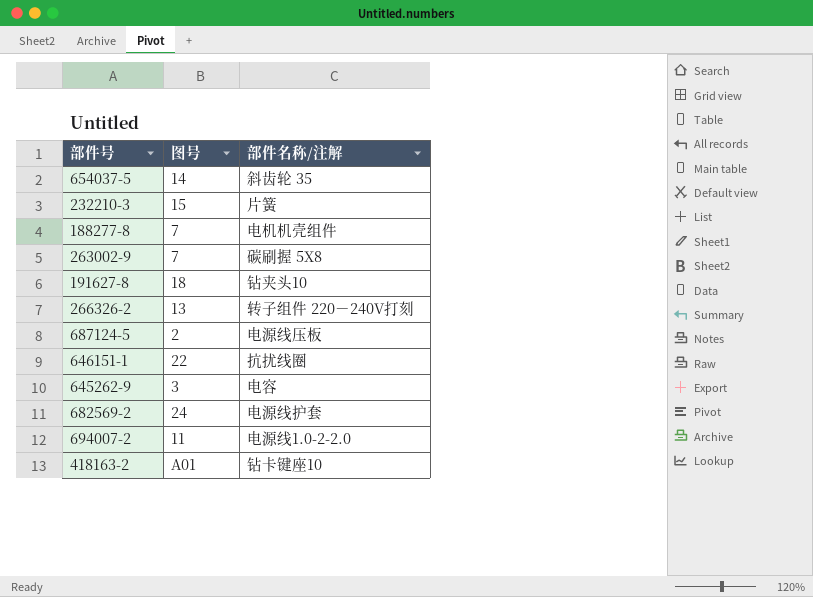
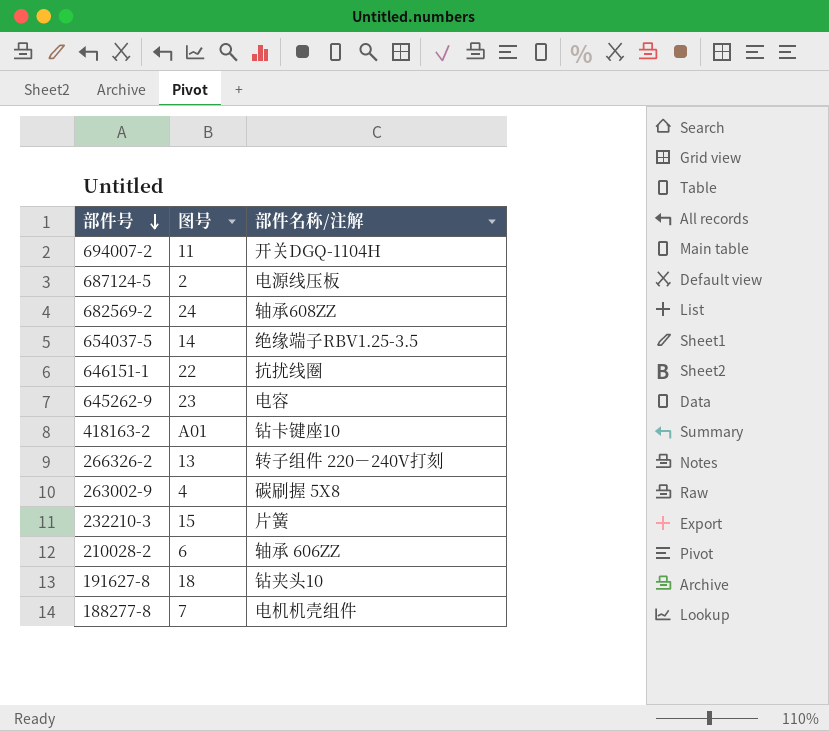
row order: none -> 部件号 descending
694007-2 | 部件名称/注解: 电源线1.0-2-2.0 -> 开关DGQ-1104H
682569-2 | 部件名称/注解: 电源线护套 -> 轴承608ZZ
654037-5 | 部件名称/注解: 斜齿轮 35 -> 绝缘端子RBV1.25-3.5
645262-9 | 图号: 3 -> 23
263002-9 | 图号: 7 -> 4
row 210028-2: none -> 6 | 轴承 606ZZ

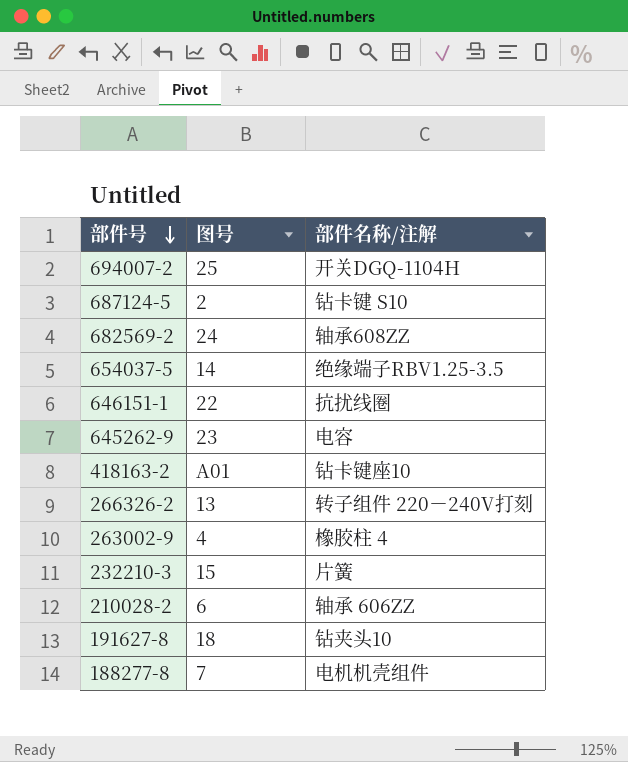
694007-2 | 图号: 11 -> 25
687124-5 | 部件名称/注解: 电源线压板 -> 钻卡键 S10
263002-9 | 部件名称/注解: 碳刷握 5X8 -> 橡胶柱 4

